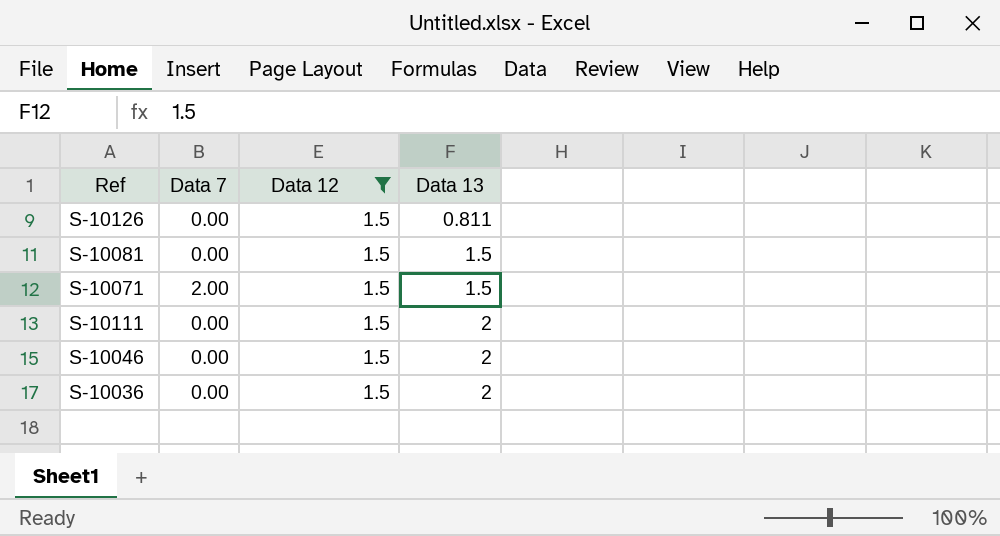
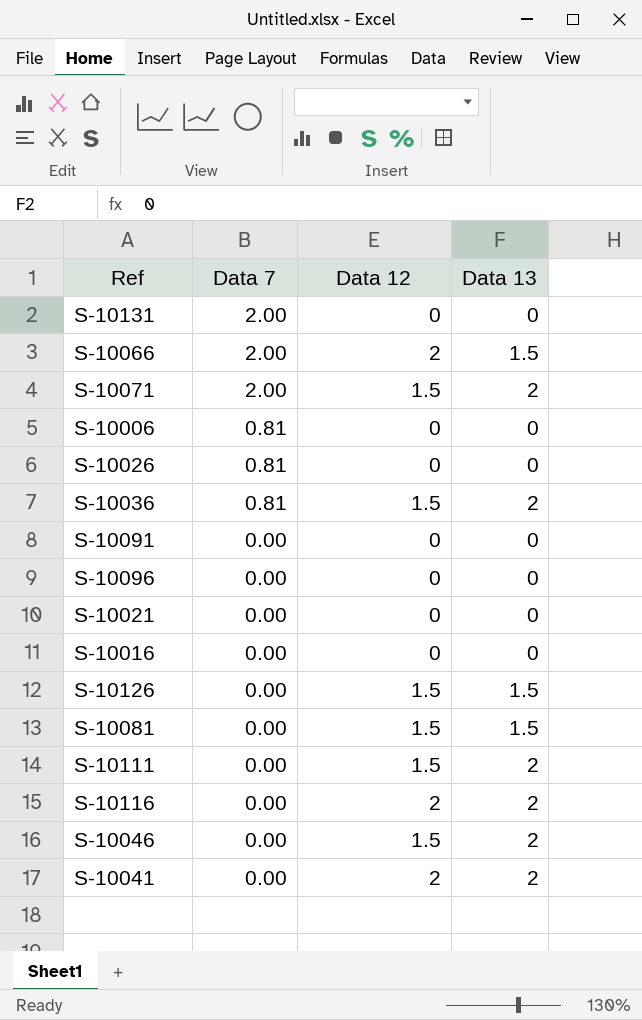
filter: Data 12 = 1.5 -> none
row order: Data 13 ascending -> Data 7 descending
S-10071 | Data 13: 1.5 -> 2
S-10036 | Data 7: 0.00 -> 0.81
S-10126 | Data 13: 0.811 -> 1.5

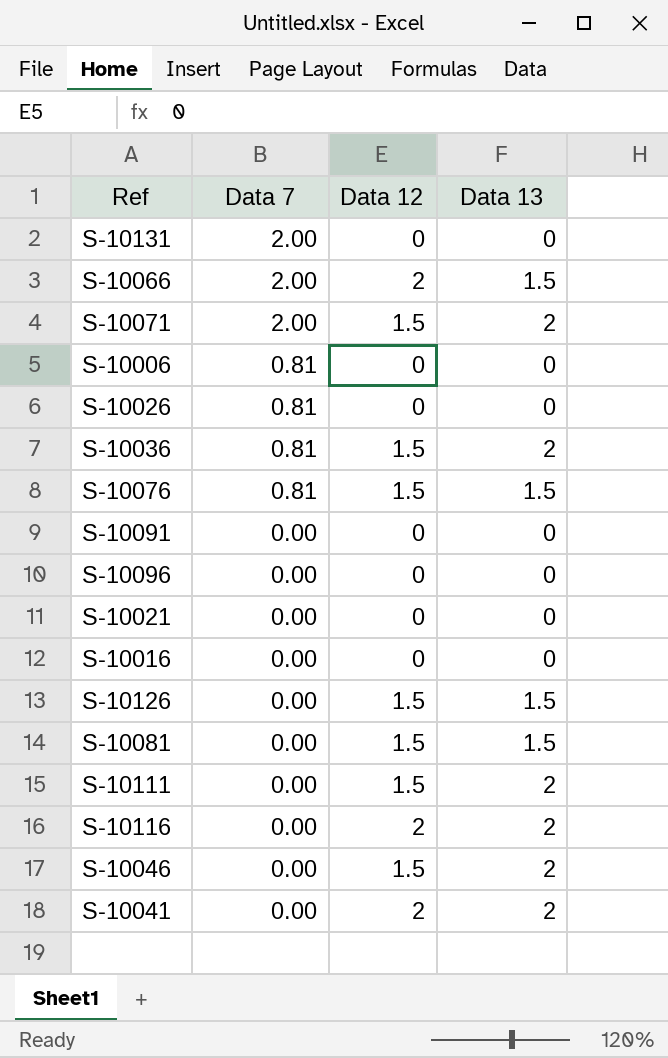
row S-10076: none -> 0.81 | 1.5 | 1.5

